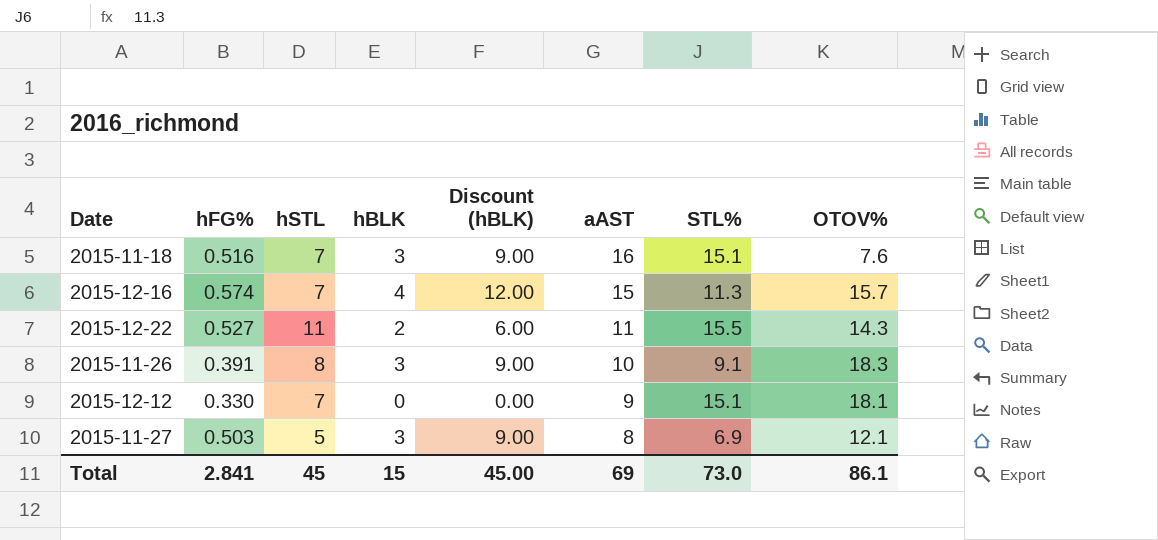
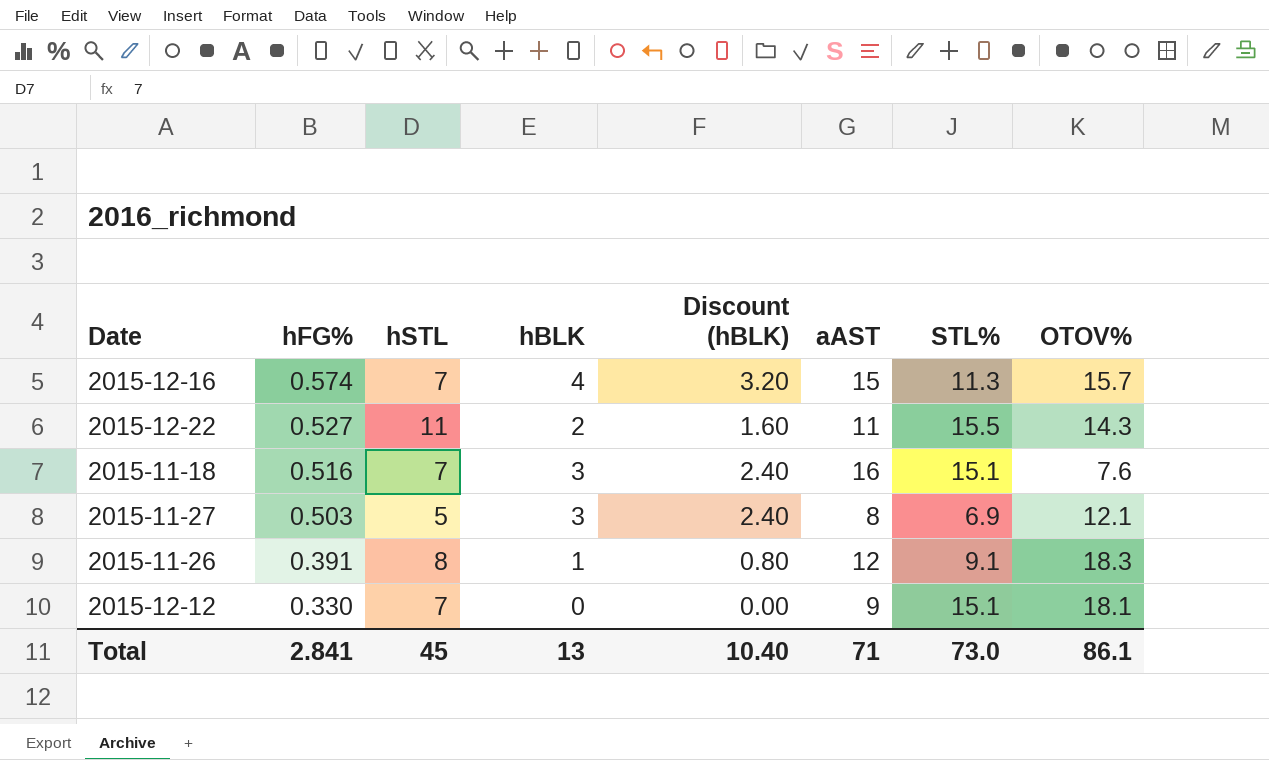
row order: aAST descending -> hFG% descending
column Discount (hBLK) | formula: [hBLK] * 3 -> [hBLK] * 0.8
2015-11-26 | hBLK: 3 -> 1
2015-11-26 | aAST: 10 -> 12
Total | hBLK: 15 -> 13
Total | Discount (hBLK): 45.00 -> 10.40
Total | aAST: 69 -> 71

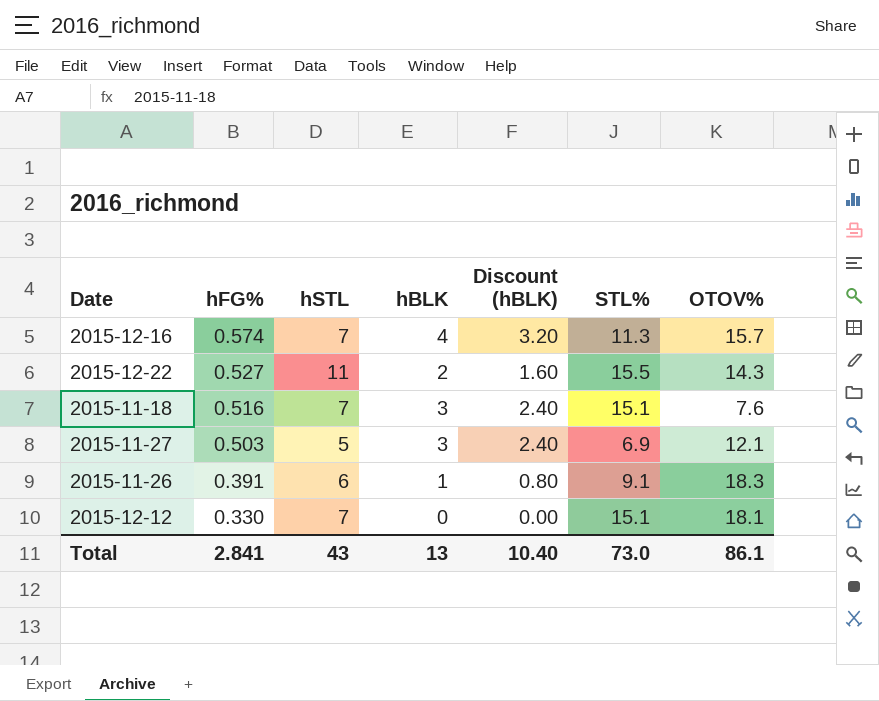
column aAST | position: 6 -> none
2015-11-26 | hSTL: 8 -> 6
Total | hSTL: 45 -> 43

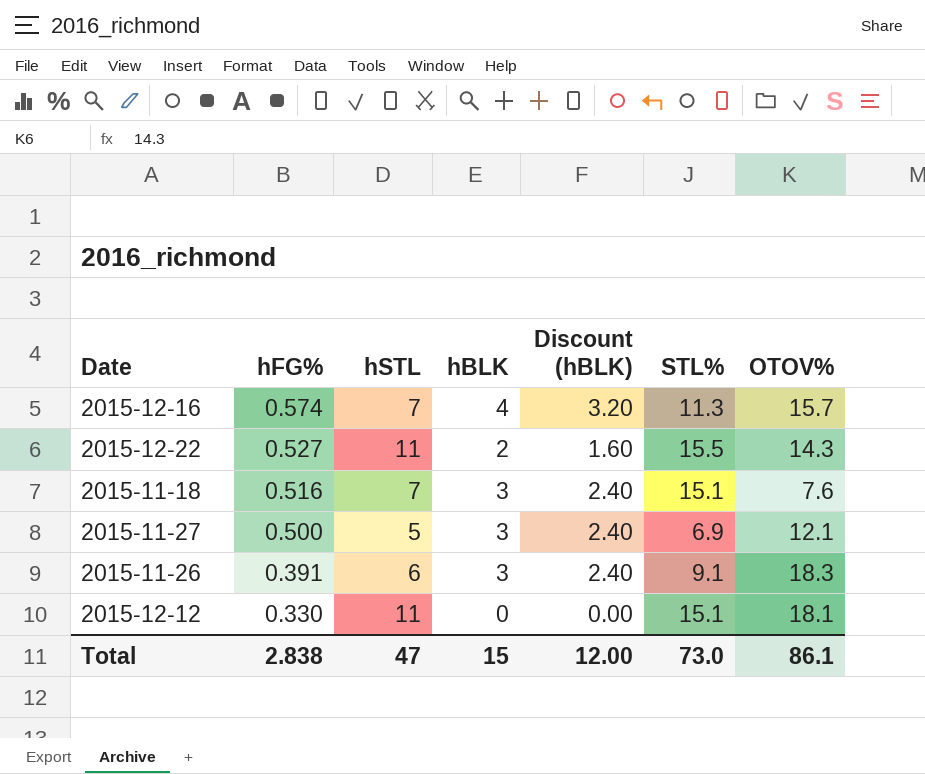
2015-11-27 | hFG%: 0.503 -> 0.500
2015-11-26 | hBLK: 1 -> 3
2015-11-26 | Discount (hBLK): 0.80 -> 2.40
2015-12-12 | hSTL: 7 -> 11
Total | hFG%: 2.841 -> 2.838
Total | hSTL: 43 -> 47
Total | hBLK: 13 -> 15
Total | Discount (hBLK): 10.40 -> 12.00

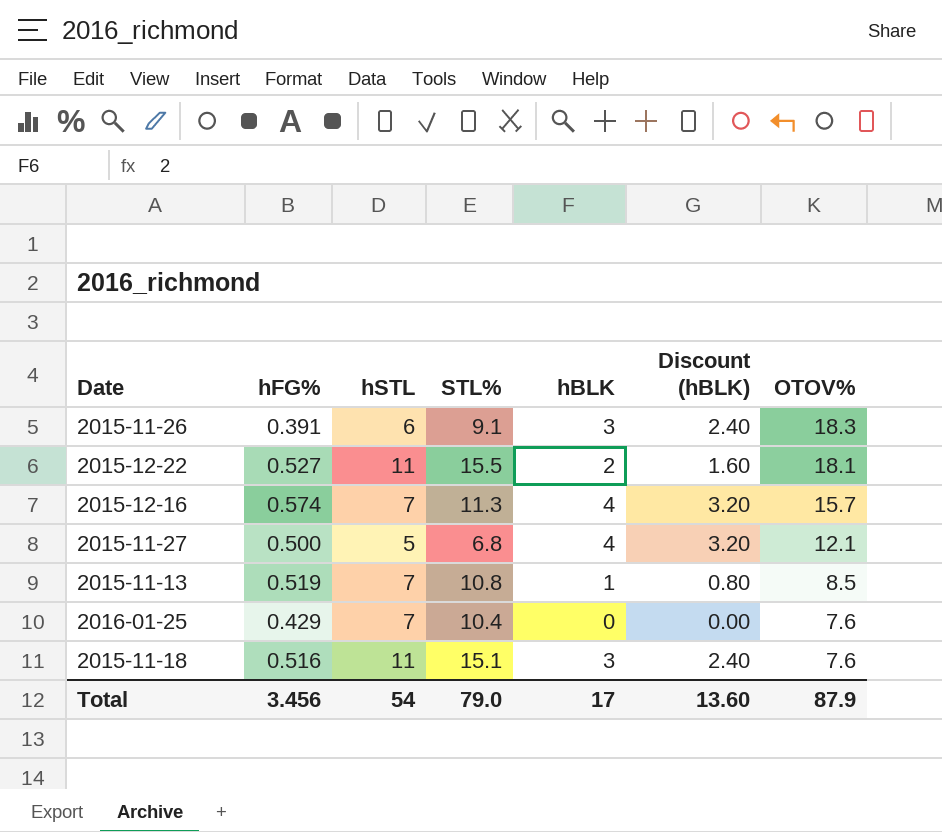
row order: hFG% descending -> OTOV% descending
column STL% | position: 6 -> 4
row 2015-12-12: 0.330 | 11 | 0 | 0.00 | 15.1 | 18.1 -> none
2015-12-22 | OTOV%: 14.3 -> 18.1
2015-11-27 | STL%: 6.9 -> 6.8
2015-11-27 | hBLK: 3 -> 4
2015-11-27 | Discount (hBLK): 2.40 -> 3.20
row 2015-11-13: none -> 0.519 | 7 | 10.8 | 1 | 0.80 | 8.5
row 2016-01-25: none -> 0.429 | 7 | 10.4 | 0 | 0.00 | 7.6
2015-11-18 | hSTL: 7 -> 11
Total | hFG%: 2.838 -> 3.456
Total | hSTL: 47 -> 54
Total | STL%: 73.0 -> 79.0
Total | hBLK: 15 -> 17
Total | Discount (hBLK): 12.00 -> 13.60
Total | OTOV%: 86.1 -> 87.9

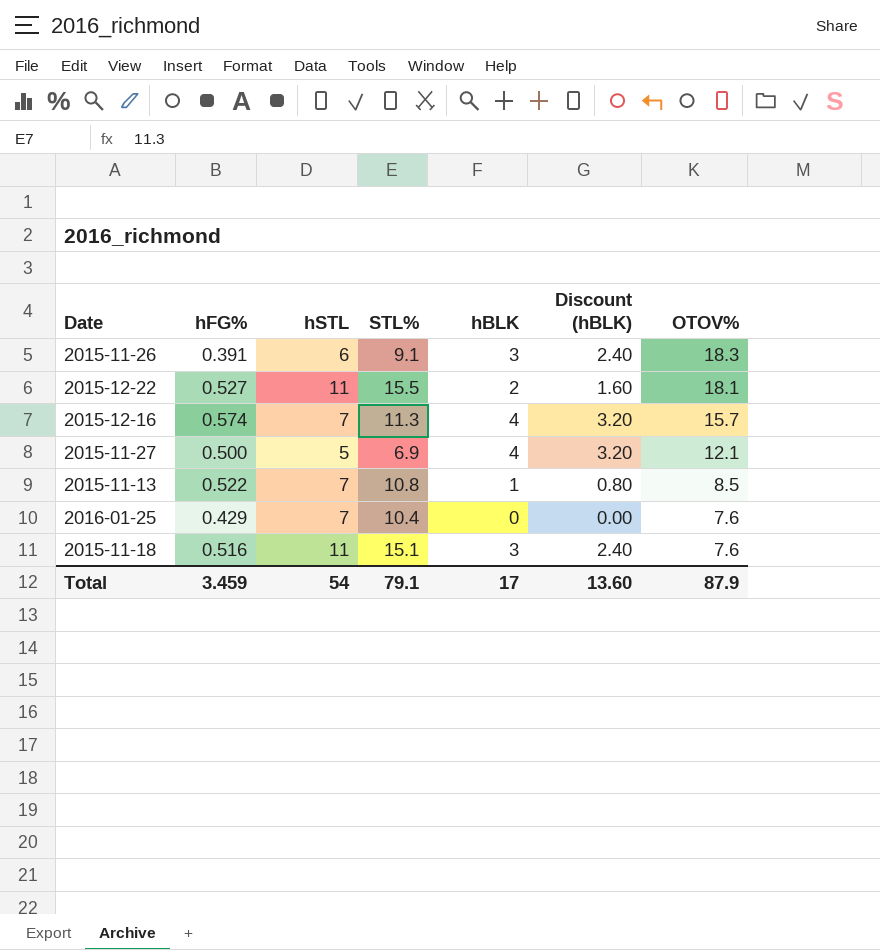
2015-11-27 | STL%: 6.8 -> 6.9
2015-11-13 | hFG%: 0.519 -> 0.522
Total | hFG%: 3.456 -> 3.459
Total | STL%: 79.0 -> 79.1

